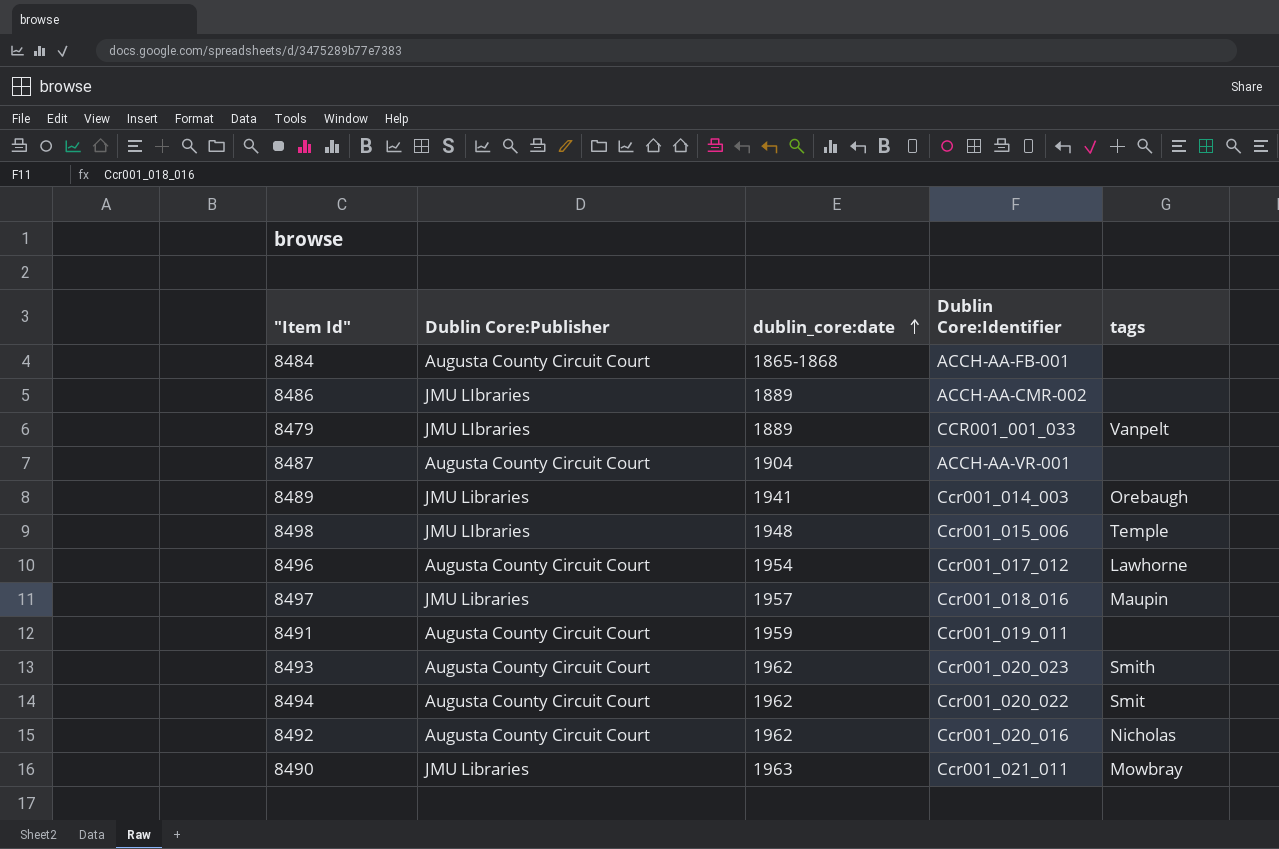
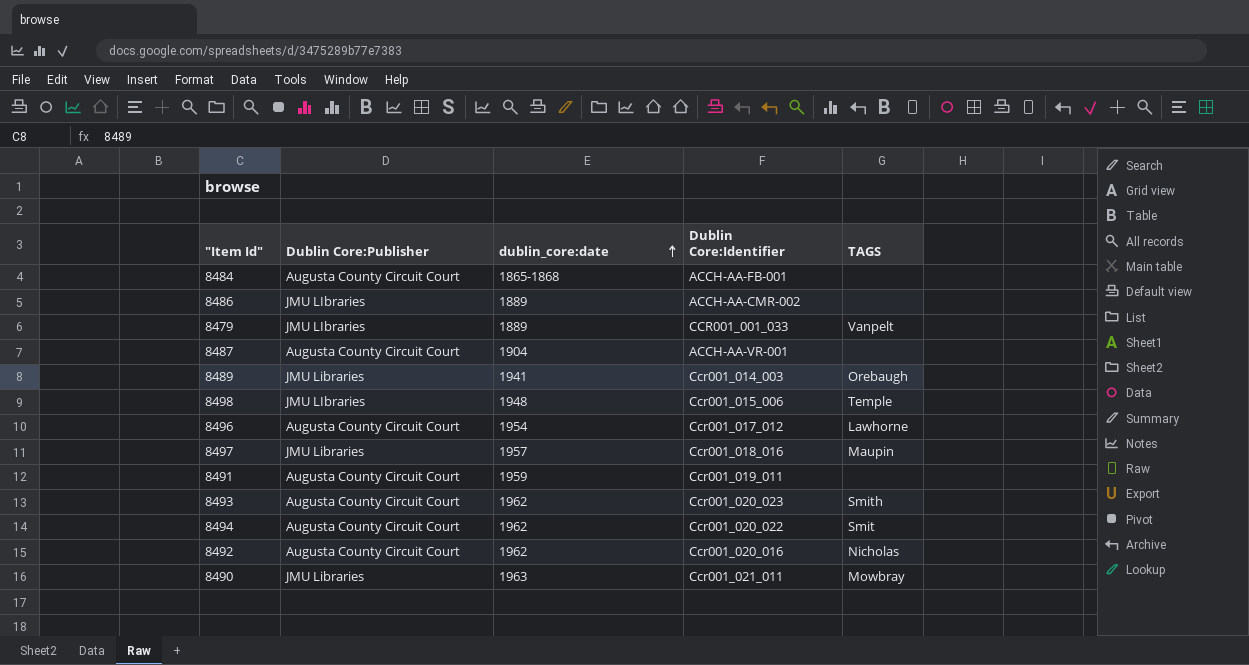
column name: tags -> TAGS

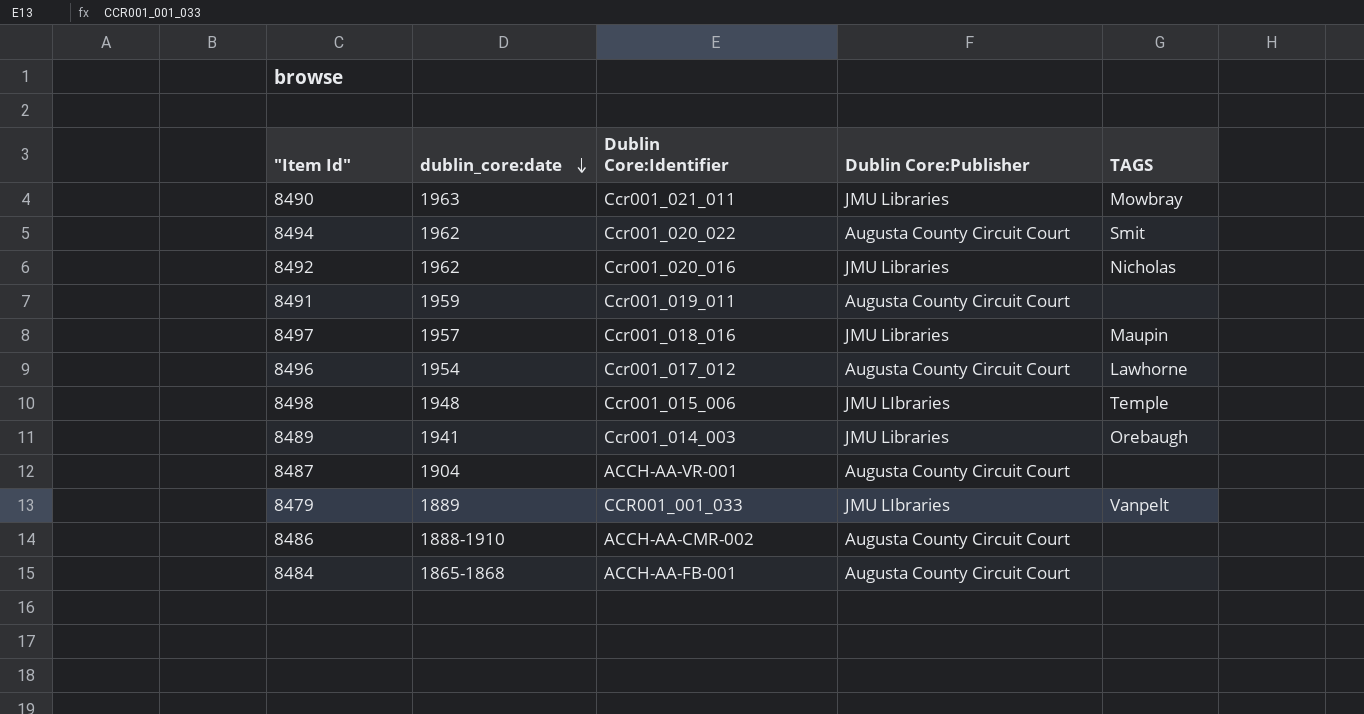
row order: dublin_core:date ascending -> dublin_core:date descending
column Dublin Core:Publisher | position: 2 -> 4
row 8493: Augusta County Circuit Court | 1962 | Ccr001_020_023 | Smith -> none
8492 | Dublin Core:Publisher: Augusta County Circuit Court -> JMU Libraries
8486 | dublin_core:date: 1889 -> 1888-1910
8486 | Dublin Core:Publisher: JMU LIbraries -> Augusta County Circuit Court

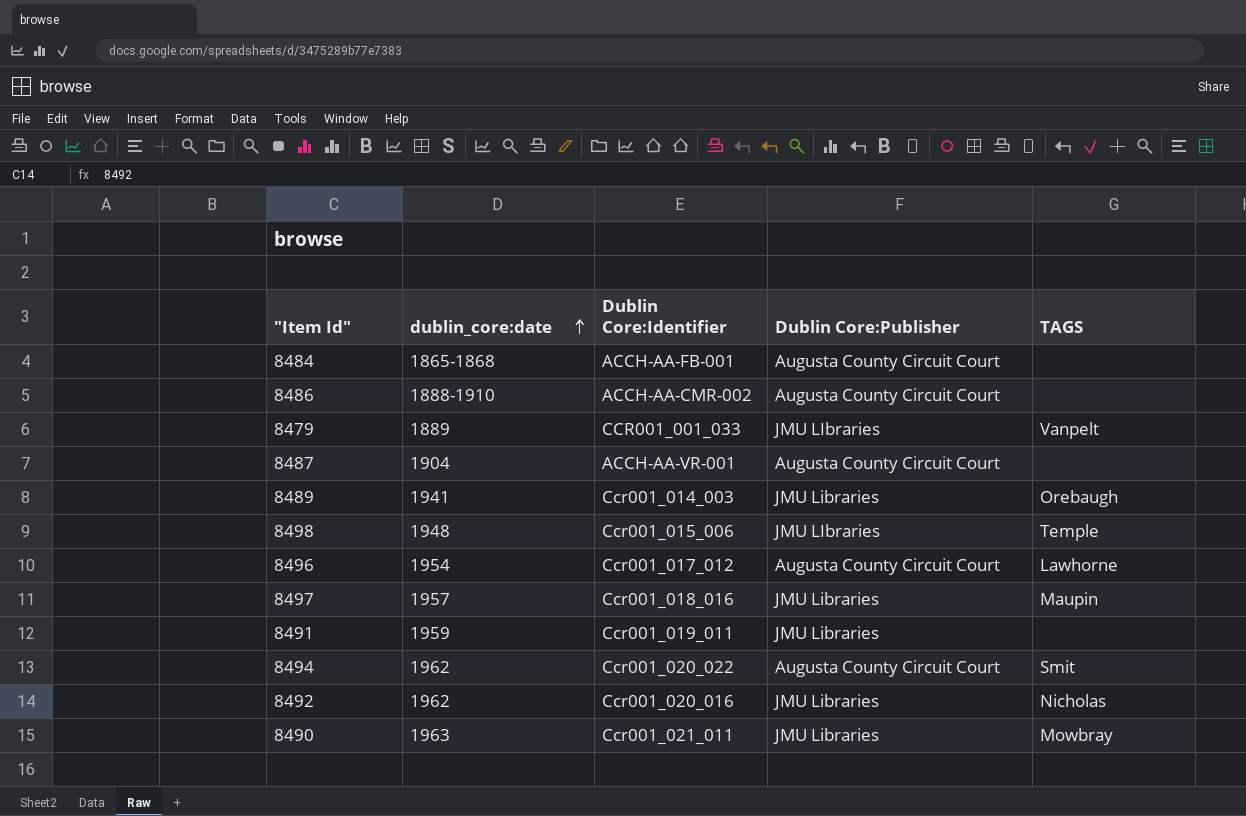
row order: dublin_core:date descending -> dublin_core:date ascending
8491 | Dublin Core:Publisher: Augusta County Circuit Court -> JMU Libraries

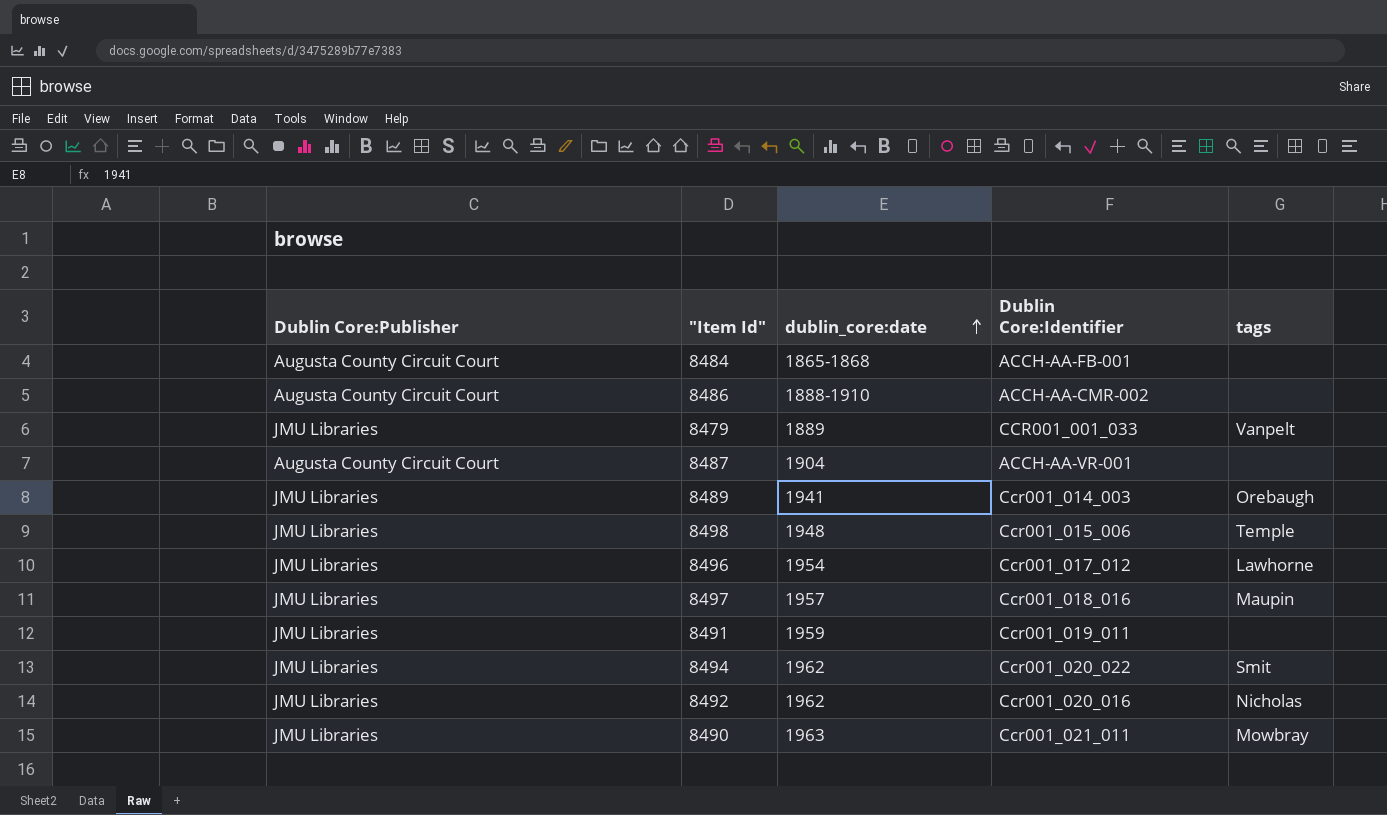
column Dublin Core:Publisher | position: 4 -> 1
column name: TAGS -> tags
8479 | Dublin Core:Publisher: JMU LIbraries -> JMU Libraries
8498 | Dublin Core:Publisher: JMU LIbraries -> JMU Libraries
8496 | Dublin Core:Publisher: Augusta County Circuit Court -> JMU Libraries
8494 | Dublin Core:Publisher: Augusta County Circuit Court -> JMU Libraries

